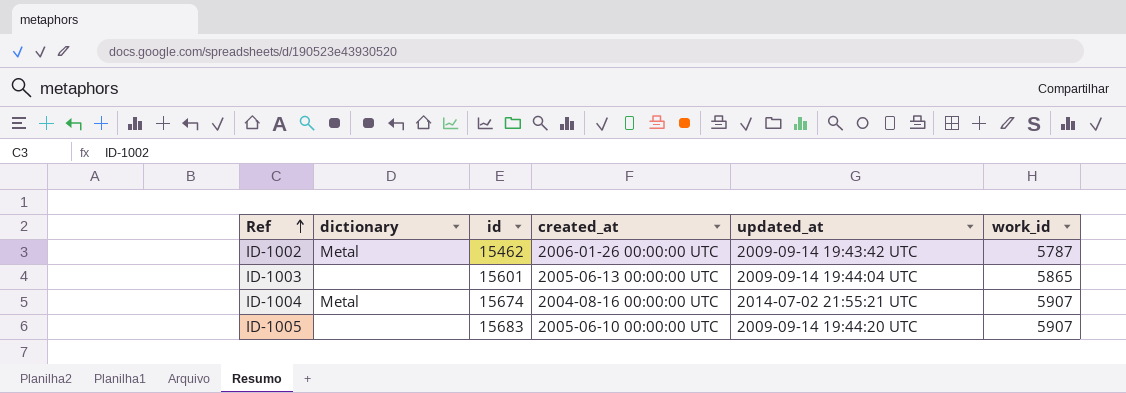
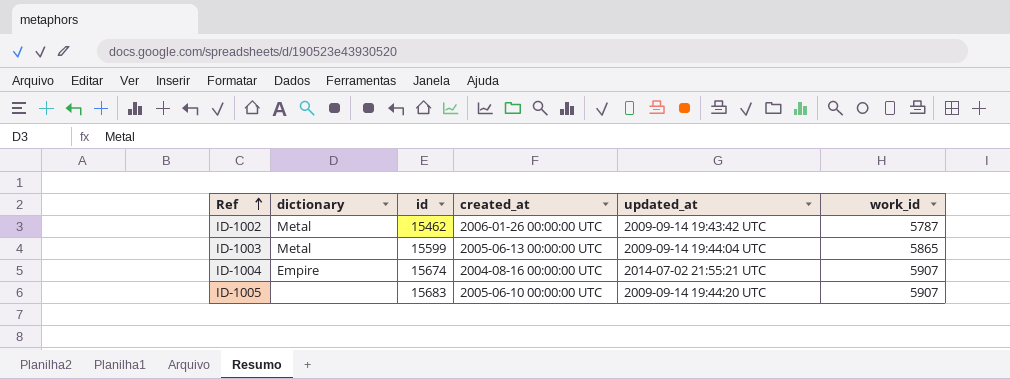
ID-1003 | dictionary: none -> Metal
ID-1003 | id: 15601 -> 15599
ID-1004 | dictionary: Metal -> Empire

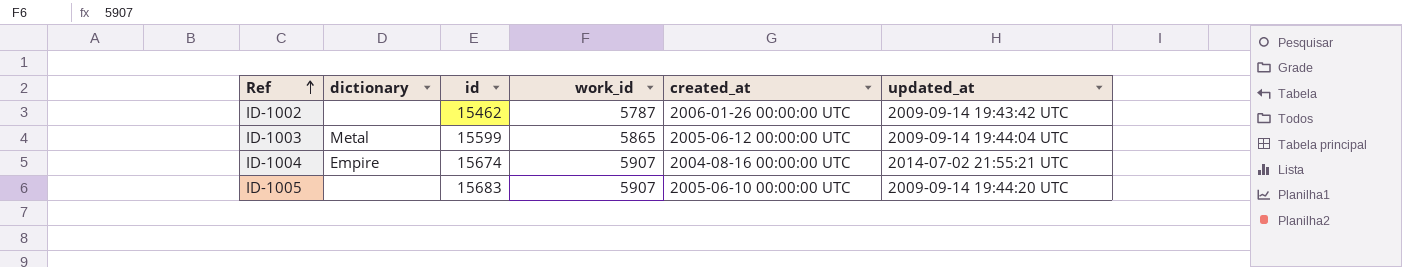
column work_id | position: 6 -> 4
ID-1002 | dictionary: Metal -> none
ID-1003 | created_at: 2005-06-13 00:00:00 UTC -> 2005-06-12 00:00:00 UTC

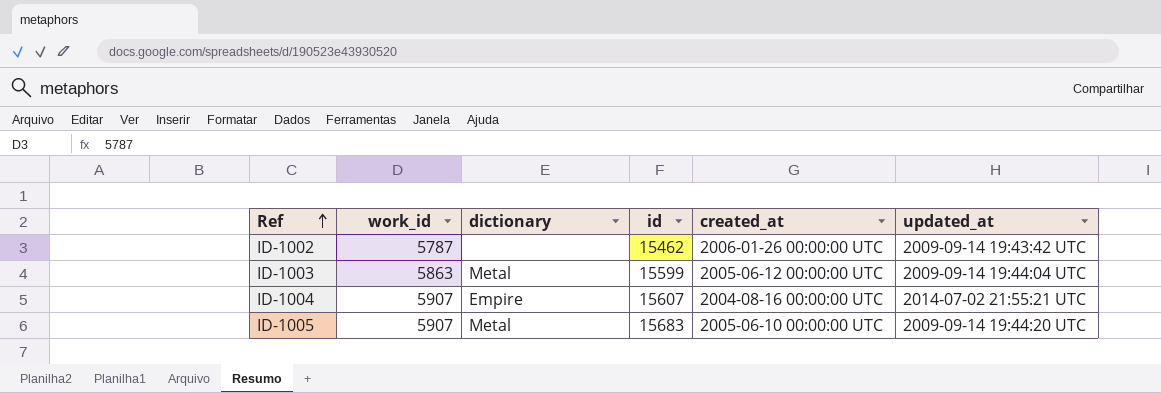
column work_id | position: 4 -> 2
ID-1003 | work_id: 5865 -> 5863
ID-1004 | id: 15674 -> 15607
ID-1005 | dictionary: none -> Metal

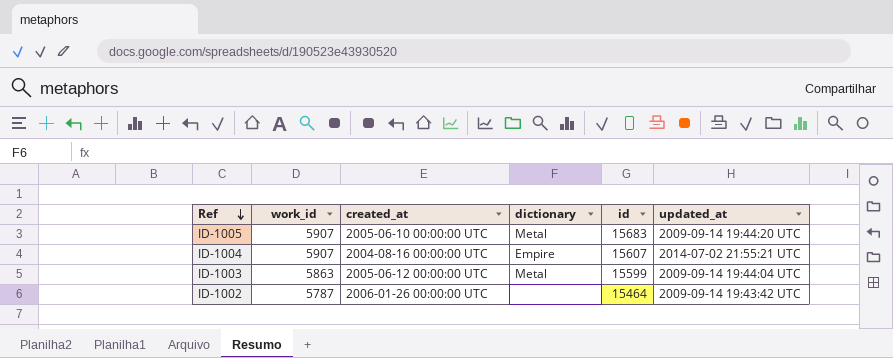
row order: Ref ascending -> Ref descending
column created_at | position: 5 -> 3
ID-1002 | id: 15462 -> 15464

